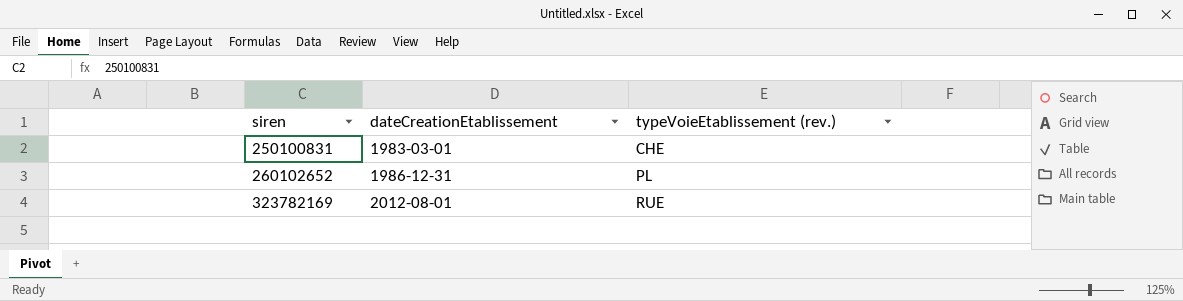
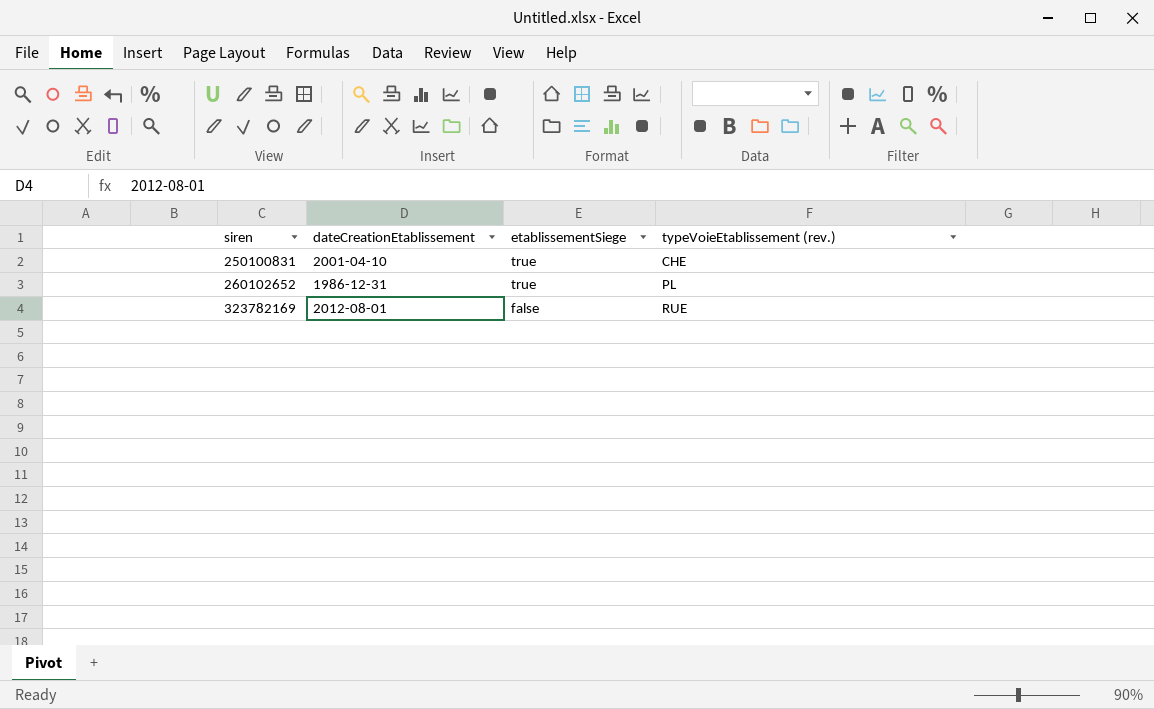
column etablissementSiege | position: none -> 3
250100831 | dateCreationEtablissement: 1983-03-01 -> 2001-04-10

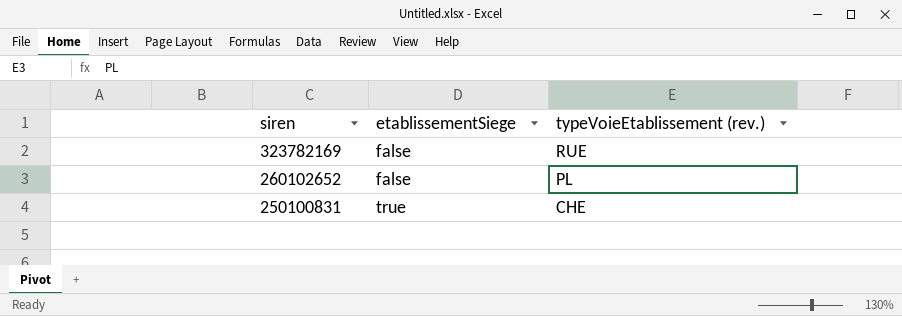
row order: siren ascending -> siren descending
column dateCreationEtablissement | position: 2 -> none
260102652 | etablissementSiege: true -> false

